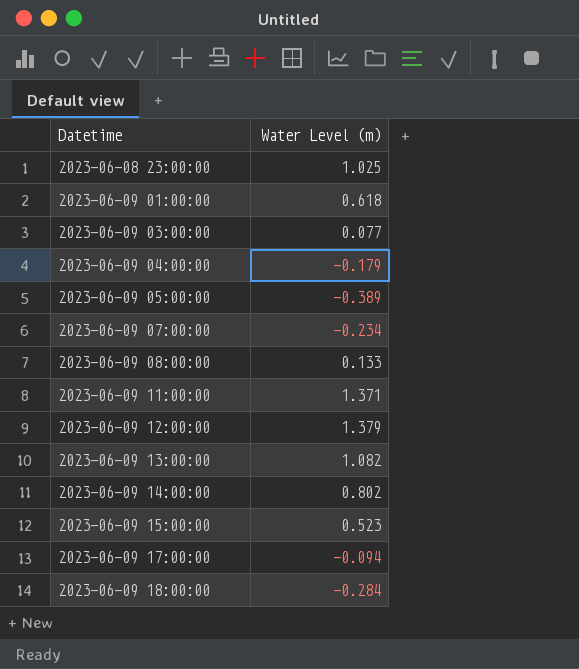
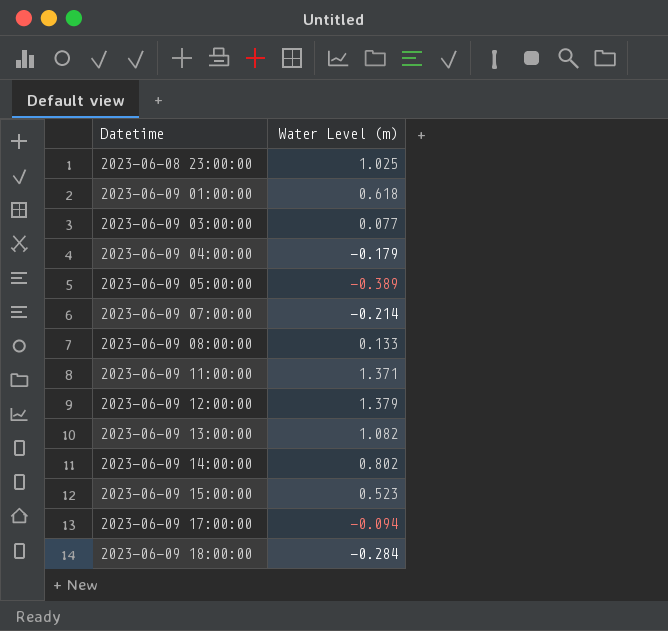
2023-06-09 07:00:00 | Water Level (m): -0.234 -> -0.214

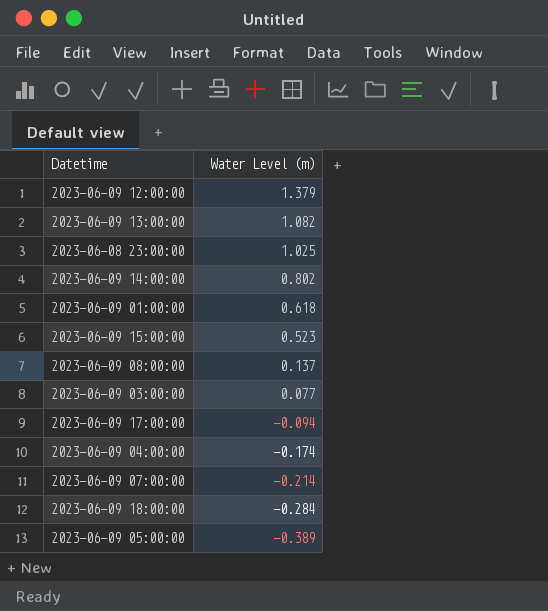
row order: Datetime ascending -> Water Level (m) descending
row 2023-06-09 11:00:00: 1.371 -> none
2023-06-09 08:00:00 | Water Level (m): 0.133 -> 0.137
2023-06-09 04:00:00 | Water Level (m): -0.179 -> -0.174

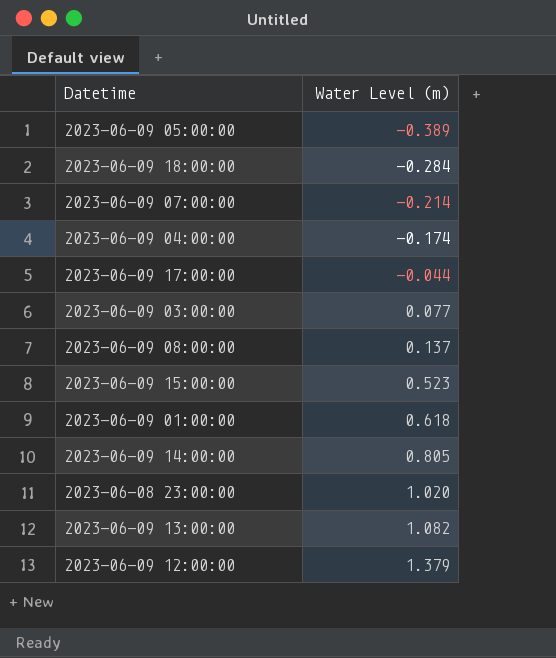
row order: Water Level (m) descending -> Water Level (m) ascending
2023-06-09 17:00:00 | Water Level (m): -0.094 -> -0.044
2023-06-09 14:00:00 | Water Level (m): 0.802 -> 0.805
2023-06-08 23:00:00 | Water Level (m): 1.025 -> 1.020

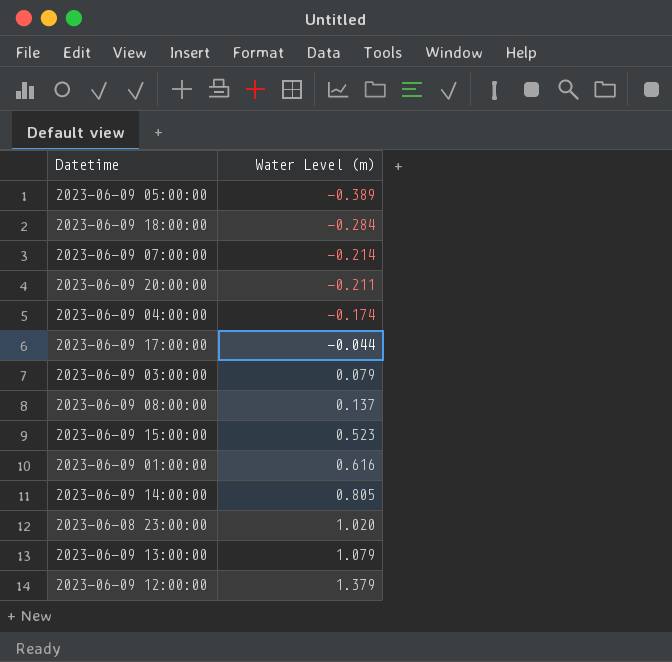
row 2023-06-09 20:00:00: none -> -0.211
2023-06-09 03:00:00 | Water Level (m): 0.077 -> 0.079
2023-06-09 01:00:00 | Water Level (m): 0.618 -> 0.616
2023-06-09 13:00:00 | Water Level (m): 1.082 -> 1.079

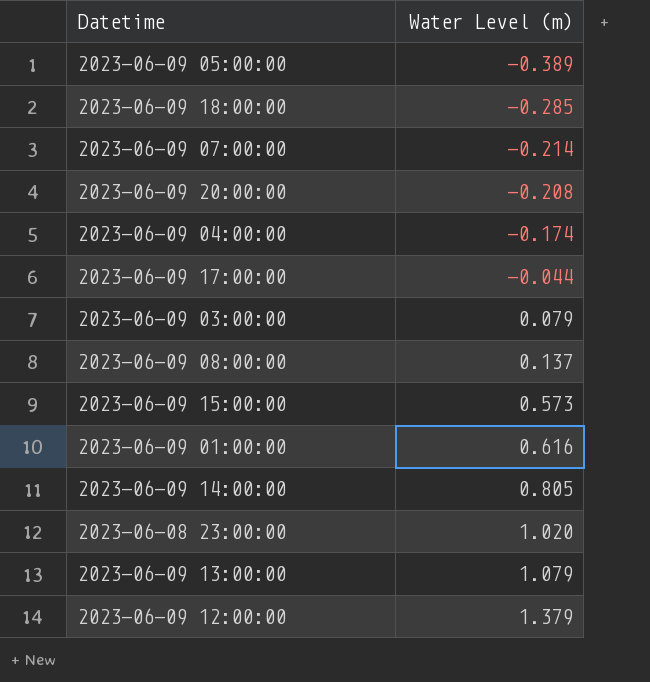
2023-06-09 18:00:00 | Water Level (m): -0.284 -> -0.285
2023-06-09 20:00:00 | Water Level (m): -0.211 -> -0.208
2023-06-09 15:00:00 | Water Level (m): 0.523 -> 0.573

